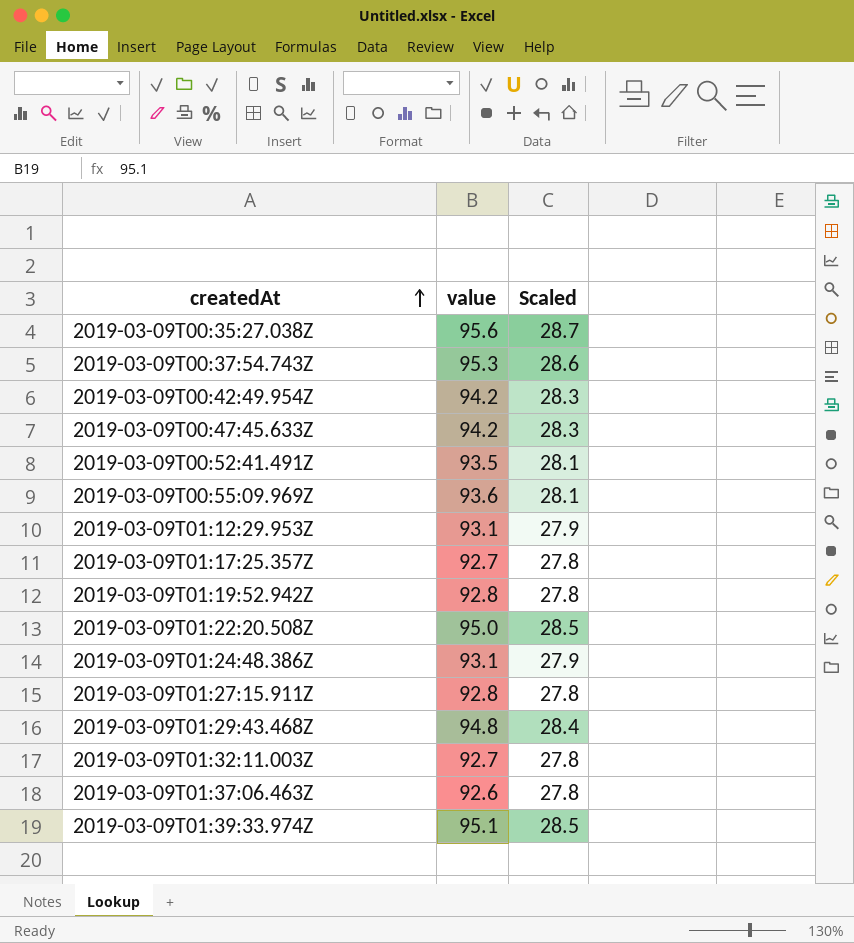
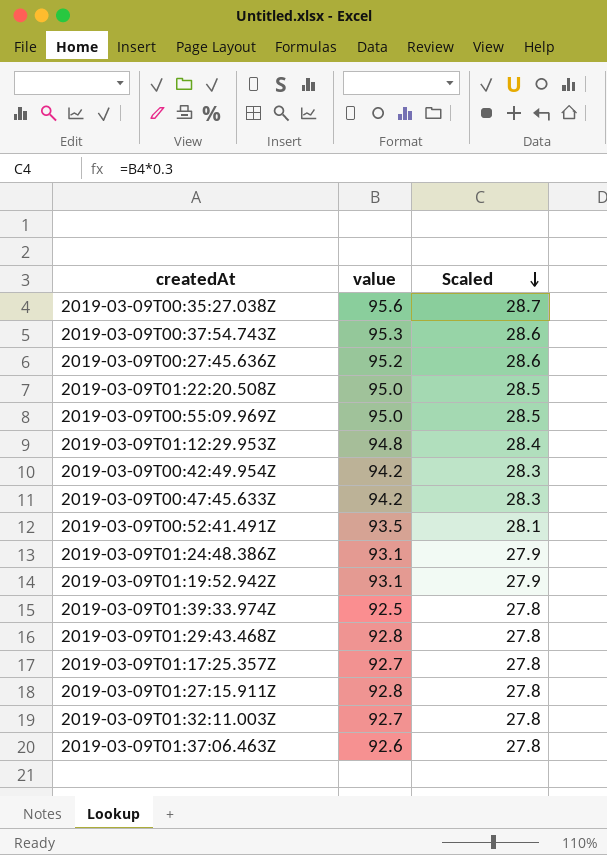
row order: createdAt ascending -> Scaled descending
row 2019-03-09T00:27:45.636Z: none -> 95.2 | 28.6
2019-03-09T00:55:09.969Z | value: 93.6 -> 95.0
2019-03-09T00:55:09.969Z | Scaled: 28.1 -> 28.5
2019-03-09T01:12:29.953Z | value: 93.1 -> 94.8
2019-03-09T01:12:29.953Z | Scaled: 27.9 -> 28.4
2019-03-09T01:19:52.942Z | value: 92.8 -> 93.1
2019-03-09T01:19:52.942Z | Scaled: 27.8 -> 27.9
2019-03-09T01:39:33.974Z | value: 95.1 -> 92.5
2019-03-09T01:39:33.974Z | Scaled: 28.5 -> 27.8
2019-03-09T01:29:43.468Z | value: 94.8 -> 92.8
2019-03-09T01:29:43.468Z | Scaled: 28.4 -> 27.8

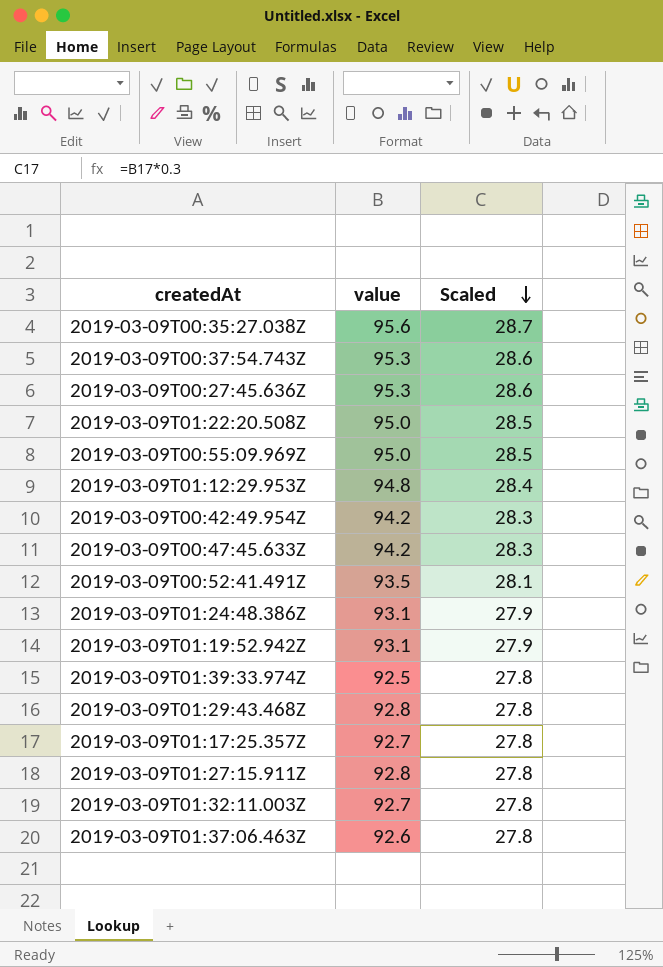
2019-03-09T00:27:45.636Z | value: 95.2 -> 95.3

